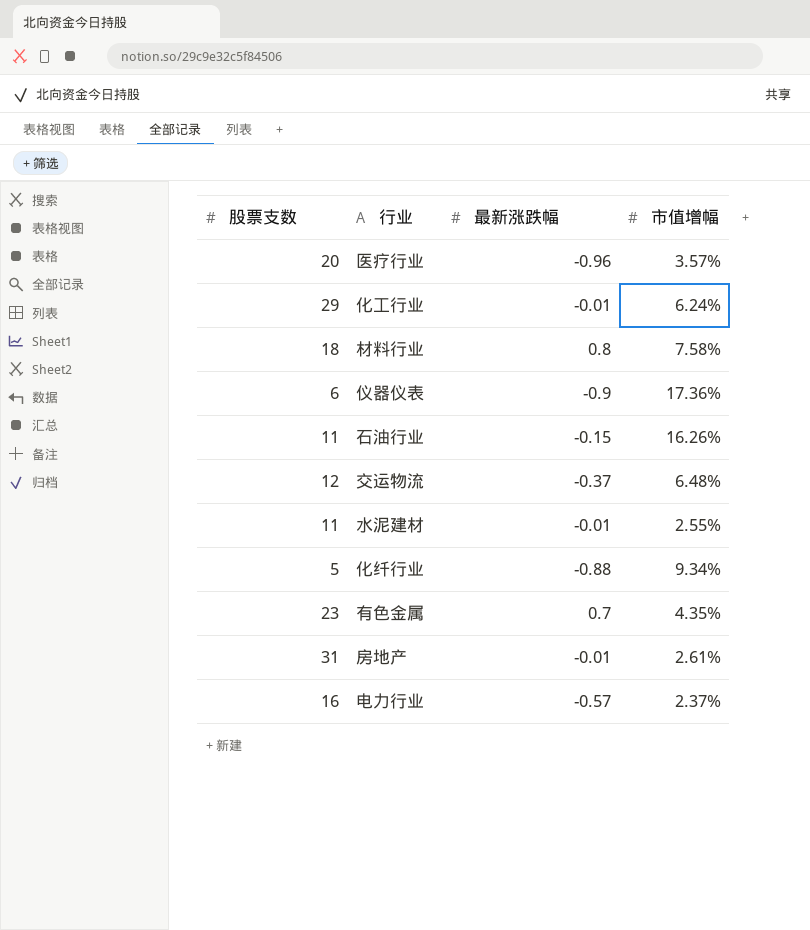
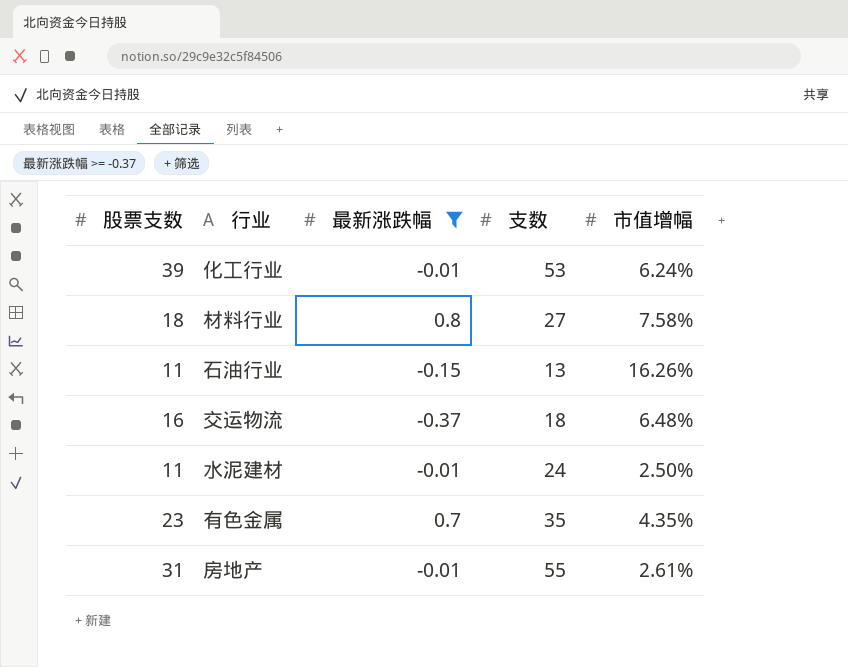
filter: none -> 最新涨跌幅 >= -0.37
column 支数 | position: none -> 4
化工行业 | 股票支数: 29 -> 39
交运物流 | 股票支数: 12 -> 16
水泥建材 | 市值增幅: 2.55% -> 2.50%

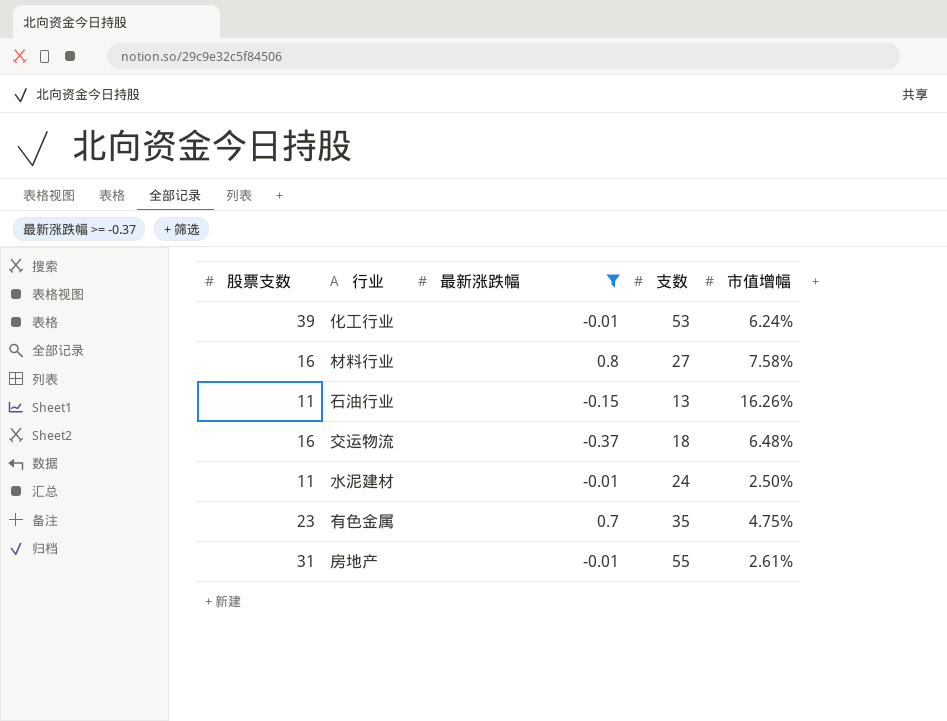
材料行业 | 股票支数: 18 -> 16
有色金属 | 市值增幅: 4.35% -> 4.75%

